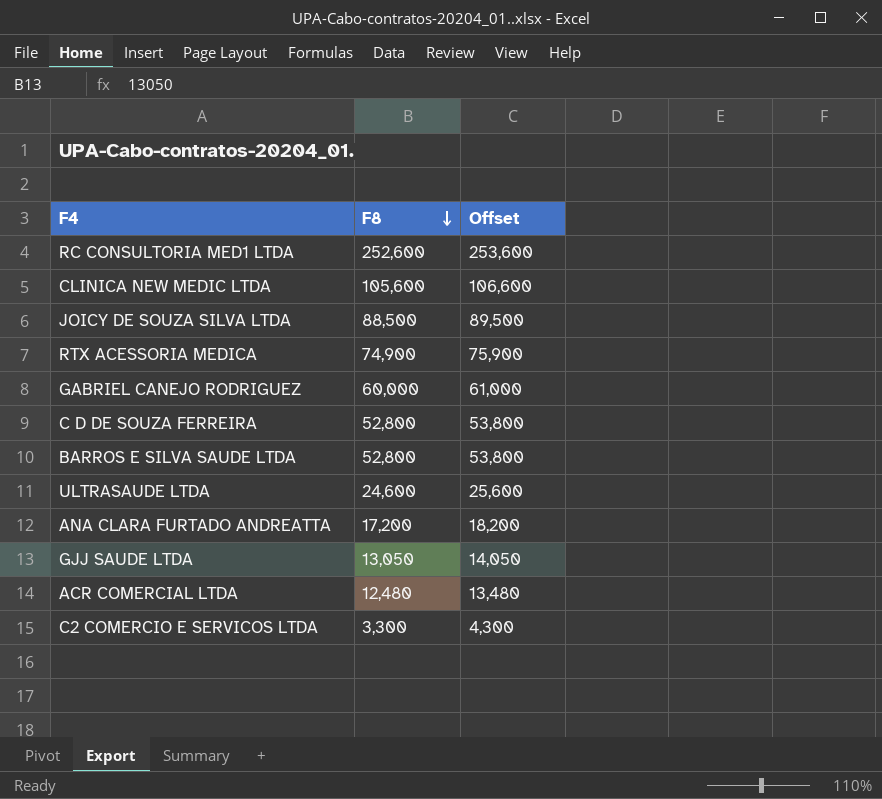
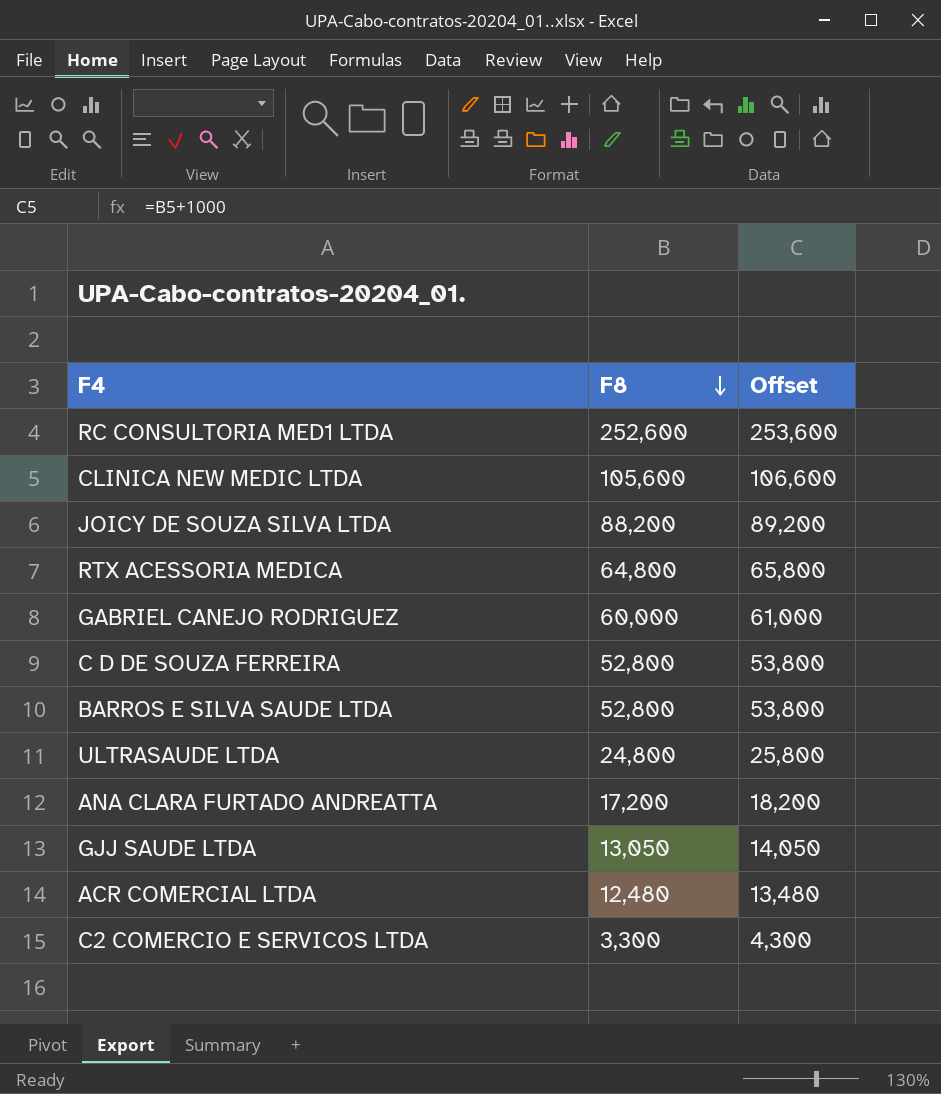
JOICY DE SOUZA SILVA LTDA | F8: 88,500 -> 88,200
JOICY DE SOUZA SILVA LTDA | Offset: 89,500 -> 89,200
RTX ACESSORIA MEDICA | F8: 74,900 -> 64,800
RTX ACESSORIA MEDICA | Offset: 75,900 -> 65,800
ULTRASAUDE LTDA | F8: 24,600 -> 24,800
ULTRASAUDE LTDA | Offset: 25,600 -> 25,800

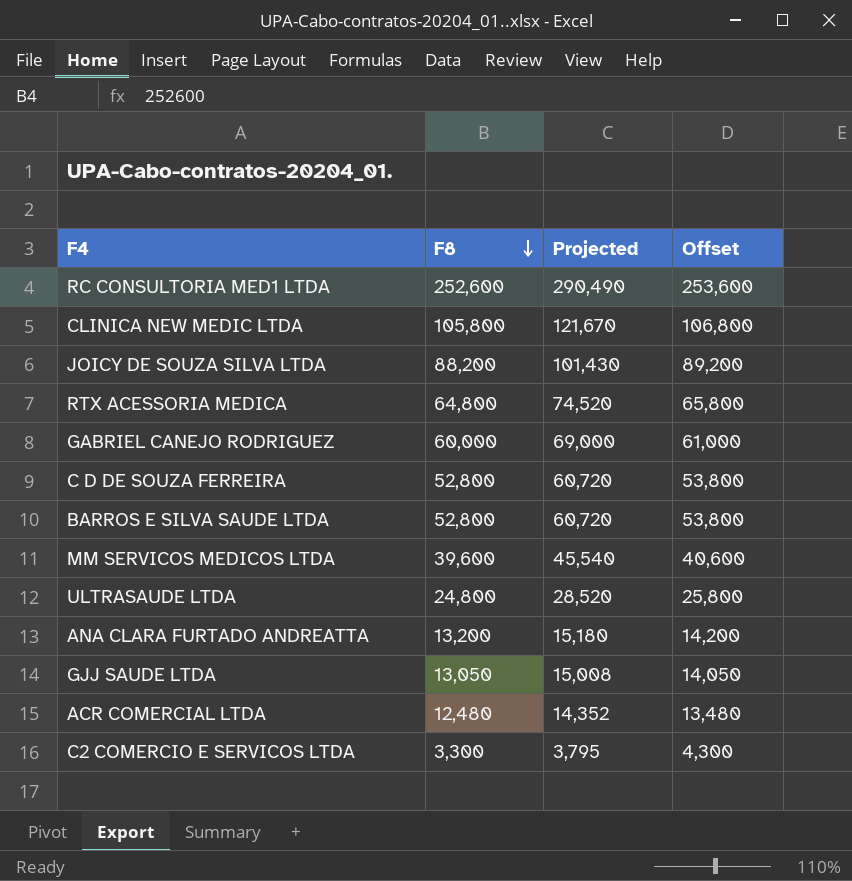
column Projected | formula: none -> [F8] * 1.15
CLINICA NEW MEDIC LTDA | F8: 105,600 -> 105,800
CLINICA NEW MEDIC LTDA | Offset: 106,600 -> 106,800
row MM SERVICOS MEDICOS LTDA: none -> 39,600 | 45,540 | 40,600
ANA CLARA FURTADO ANDREATTA | F8: 17,200 -> 13,200
ANA CLARA FURTADO ANDREATTA | Offset: 18,200 -> 14,200

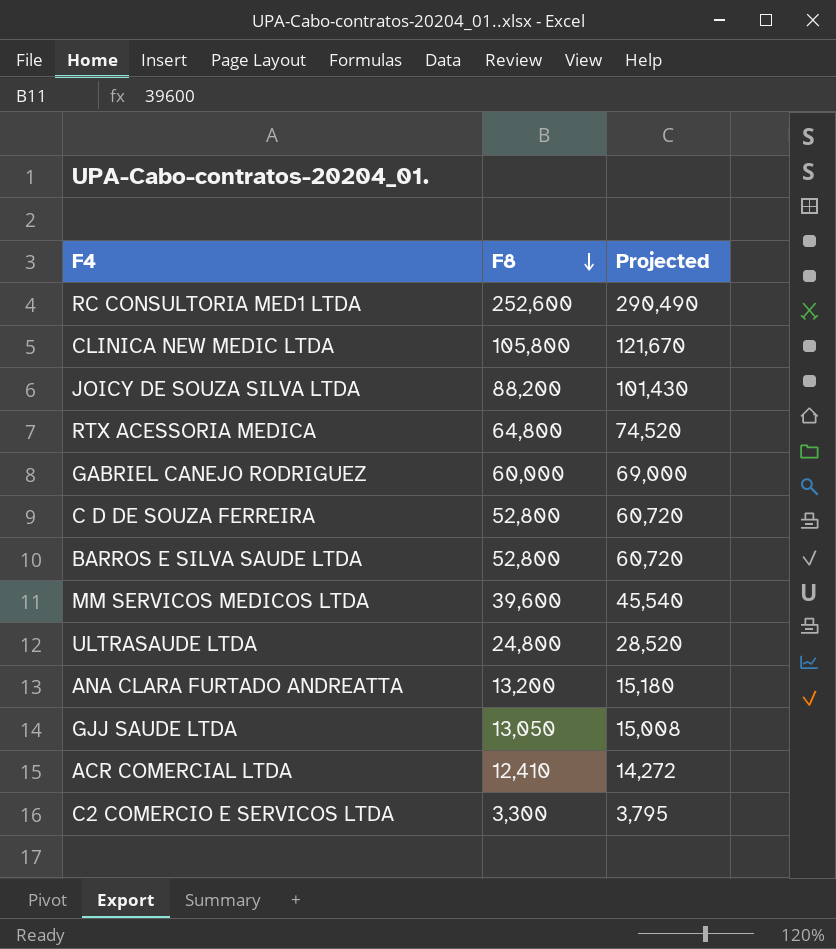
column Offset | formula: [F8] + 1000 -> none
ACR COMERCIAL LTDA | F8: 12,480 -> 12,410
ACR COMERCIAL LTDA | Projected: 14,352 -> 14,272

